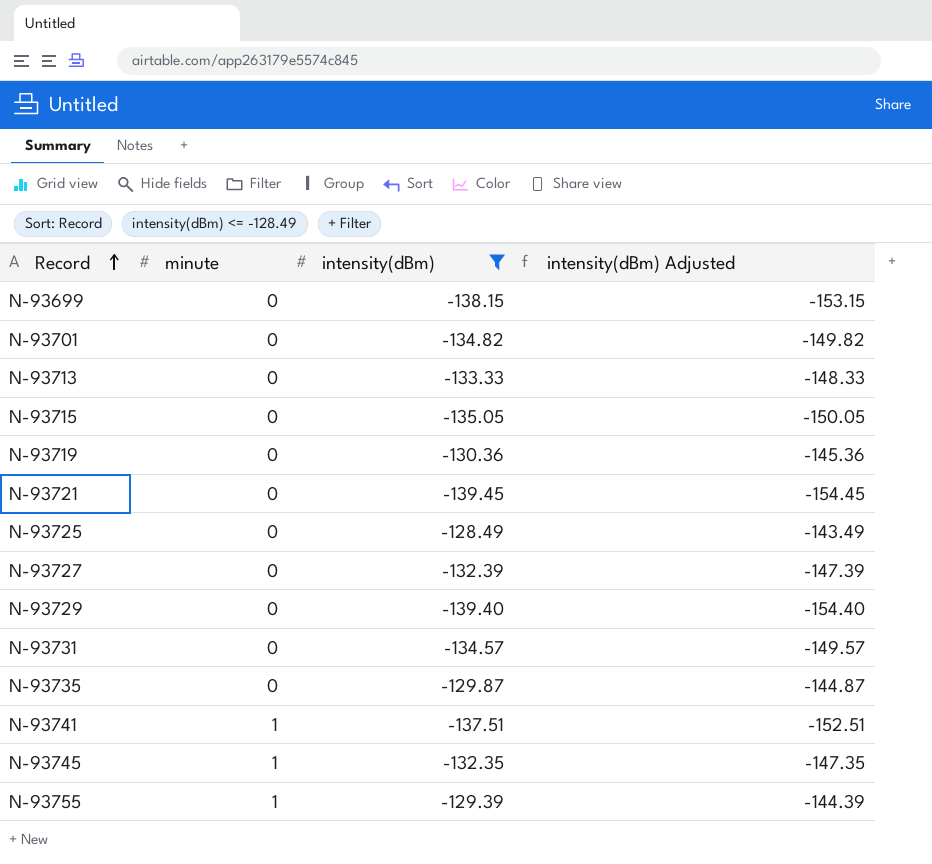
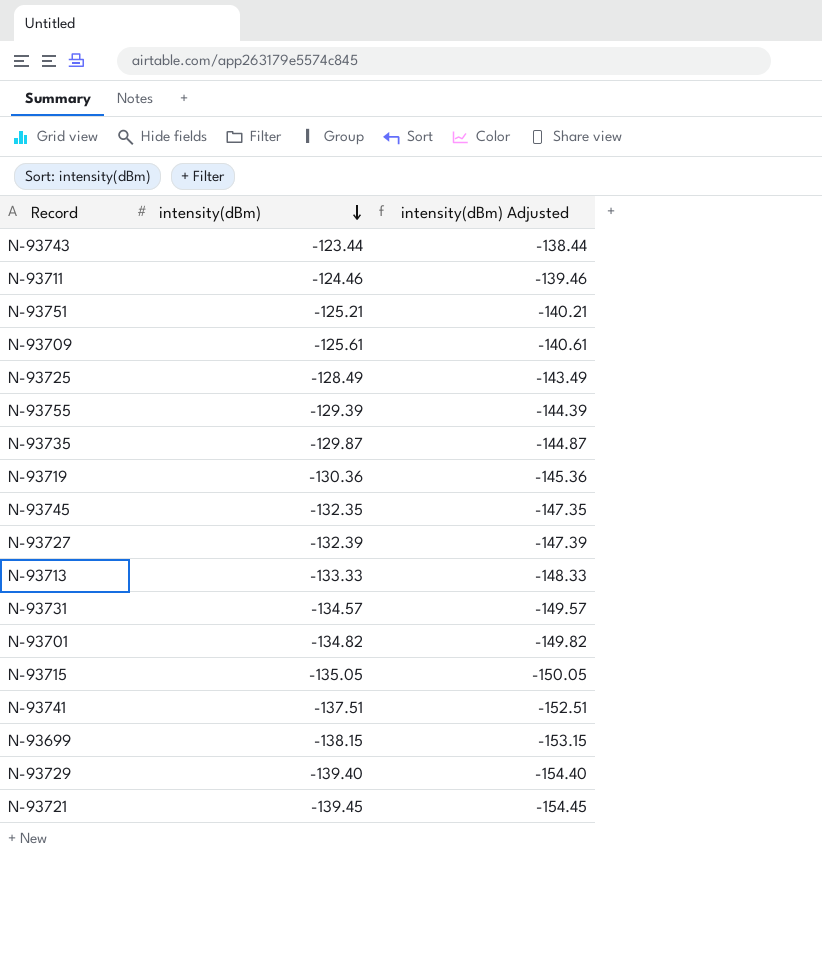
filter: intensity(dBm) <= -128.49 -> none
row order: Record ascending -> intensity(dBm) descending
column minute | position: 2 -> none

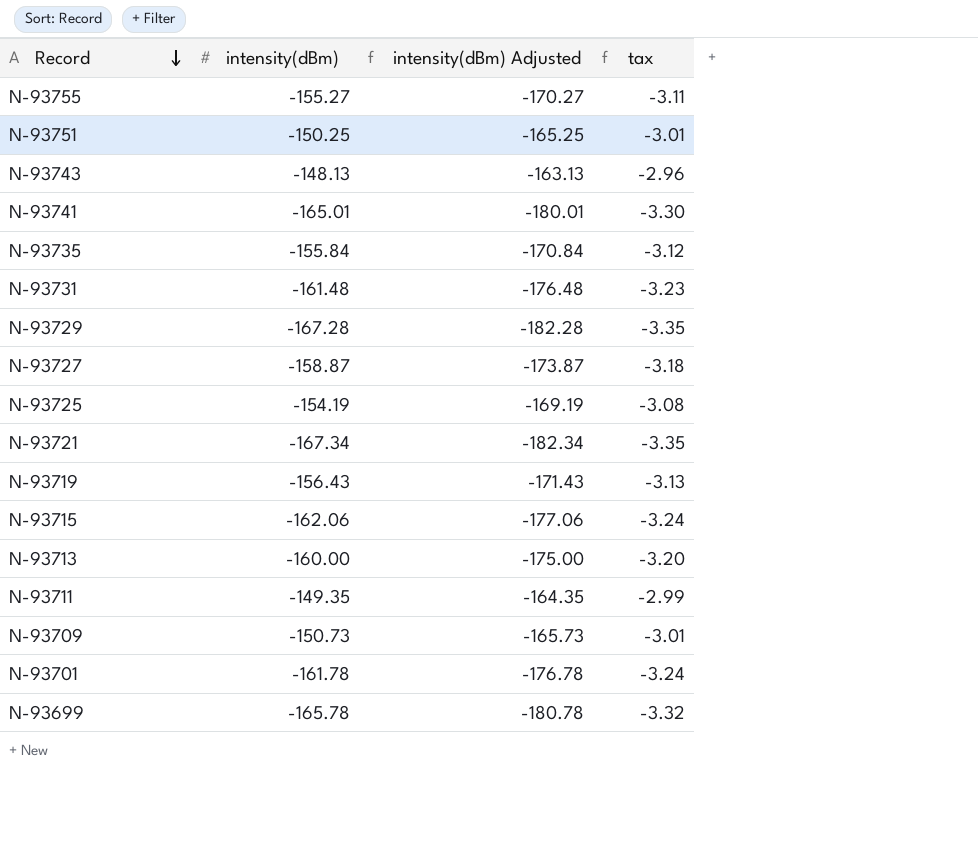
row order: intensity(dBm) descending -> Record descending
column tax | formula: none -> [intensity(dBm)] * 0.02
row N-93745: -132.35 | -147.35 -> none
N-93755 | intensity(dBm): -129.39 -> -155.27
N-93755 | intensity(dBm) Adjusted: -144.39 -> -170.27
N-93751 | intensity(dBm): -125.21 -> -150.25
N-93751 | intensity(dBm) Adjusted: -140.21 -> -165.25
N-93743 | intensity(dBm): -123.44 -> -148.13
N-93743 | intensity(dBm) Adjusted: -138.44 -> -163.13
N-93741 | intensity(dBm): -137.51 -> -165.01
N-93741 | intensity(dBm) Adjusted: -152.51 -> -180.01
N-93735 | intensity(dBm): -129.87 -> -155.84
N-93735 | intensity(dBm) Adjusted: -144.87 -> -170.84
N-93731 | intensity(dBm): -134.57 -> -161.48
N-93731 | intensity(dBm) Adjusted: -149.57 -> -176.48
N-93729 | intensity(dBm): -139.40 -> -167.28
N-93729 | intensity(dBm) Adjusted: -154.40 -> -182.28
N-93727 | intensity(dBm): -132.39 -> -158.87
N-93727 | intensity(dBm) Adjusted: -147.39 -> -173.87
N-93725 | intensity(dBm): -128.49 -> -154.19
N-93725 | intensity(dBm) Adjusted: -143.49 -> -169.19
N-93721 | intensity(dBm): -139.45 -> -167.34
N-93721 | intensity(dBm) Adjusted: -154.45 -> -182.34
N-93719 | intensity(dBm): -130.36 -> -156.43
N-93719 | intensity(dBm) Adjusted: -145.36 -> -171.43
N-93715 | intensity(dBm): -135.05 -> -162.06
N-93715 | intensity(dBm) Adjusted: -150.05 -> -177.06
N-93713 | intensity(dBm): -133.33 -> -160.00
N-93713 | intensity(dBm) Adjusted: -148.33 -> -175.00
N-93711 | intensity(dBm): -124.46 -> -149.35
N-93711 | intensity(dBm) Adjusted: -139.46 -> -164.35
N-93709 | intensity(dBm): -125.61 -> -150.73
N-93709 | intensity(dBm) Adjusted: -140.61 -> -165.73
N-93701 | intensity(dBm): -134.82 -> -161.78
N-93701 | intensity(dBm) Adjusted: -149.82 -> -176.78
N-93699 | intensity(dBm): -138.15 -> -165.78
N-93699 | intensity(dBm) Adjusted: -153.15 -> -180.78

